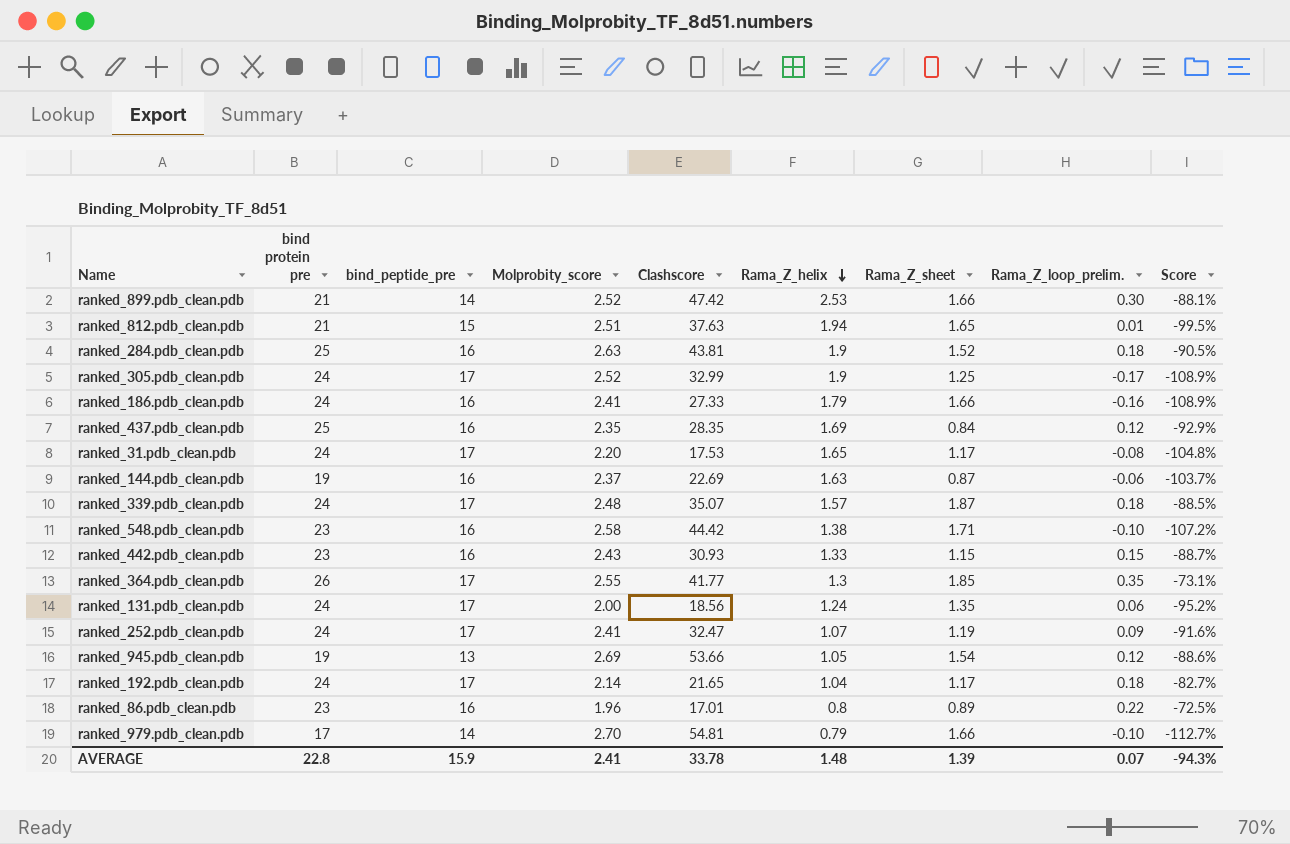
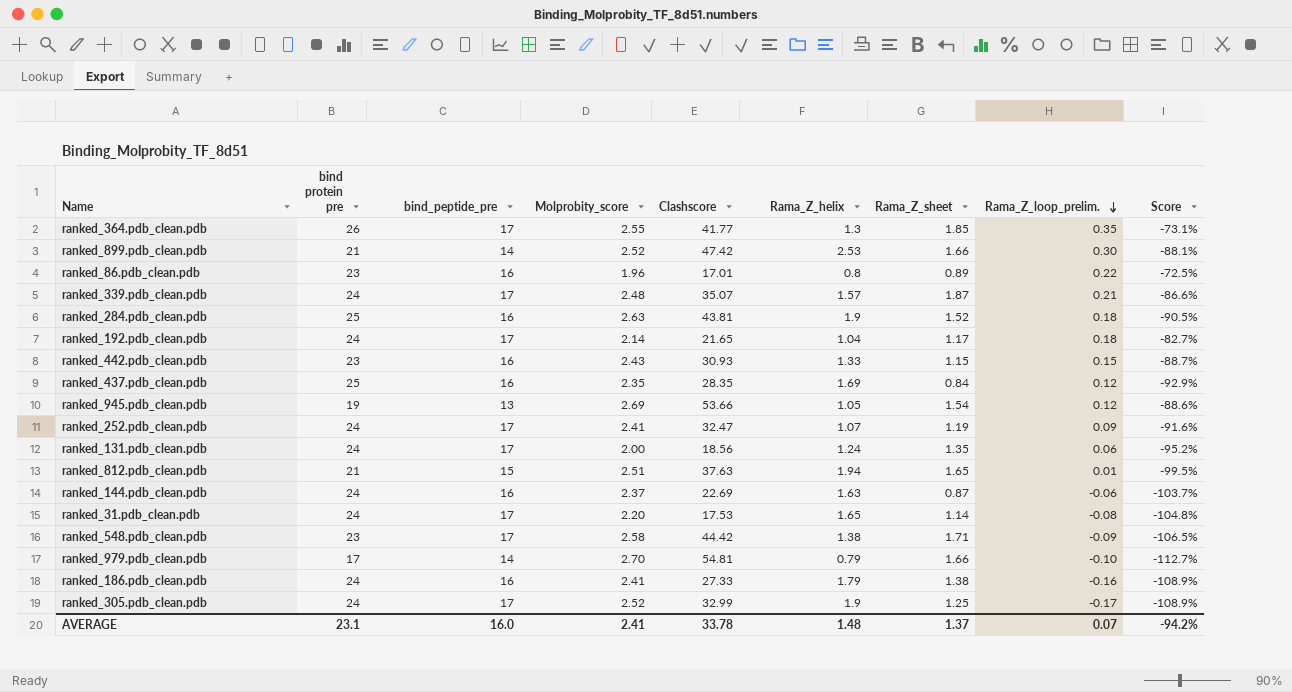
row order: Rama_Z_helix descending -> Rama_Z_loop_prelim. descending
ranked_339.pdb_clean.pdb | Rama_Z_loop_prelim.: 0.18 -> 0.21
ranked_339.pdb_clean.pdb | Score: -88.5% -> -86.6%
ranked_144.pdb_clean.pdb | bind protein pre: 19 -> 24
ranked_31.pdb_clean.pdb | Rama_Z_sheet: 1.17 -> 1.14
ranked_548.pdb_clean.pdb | bind_peptide_pre: 16 -> 17
ranked_548.pdb_clean.pdb | Rama_Z_loop_prelim.: -0.10 -> -0.09
ranked_548.pdb_clean.pdb | Score: -107.2% -> -106.5%
ranked_186.pdb_clean.pdb | Rama_Z_sheet: 1.66 -> 1.38
AVERAGE | bind protein pre: 22.8 -> 23.1
AVERAGE | bind_peptide_pre: 15.9 -> 16.0
AVERAGE | Rama_Z_sheet: 1.39 -> 1.37
AVERAGE | Score: -94.3% -> -94.2%

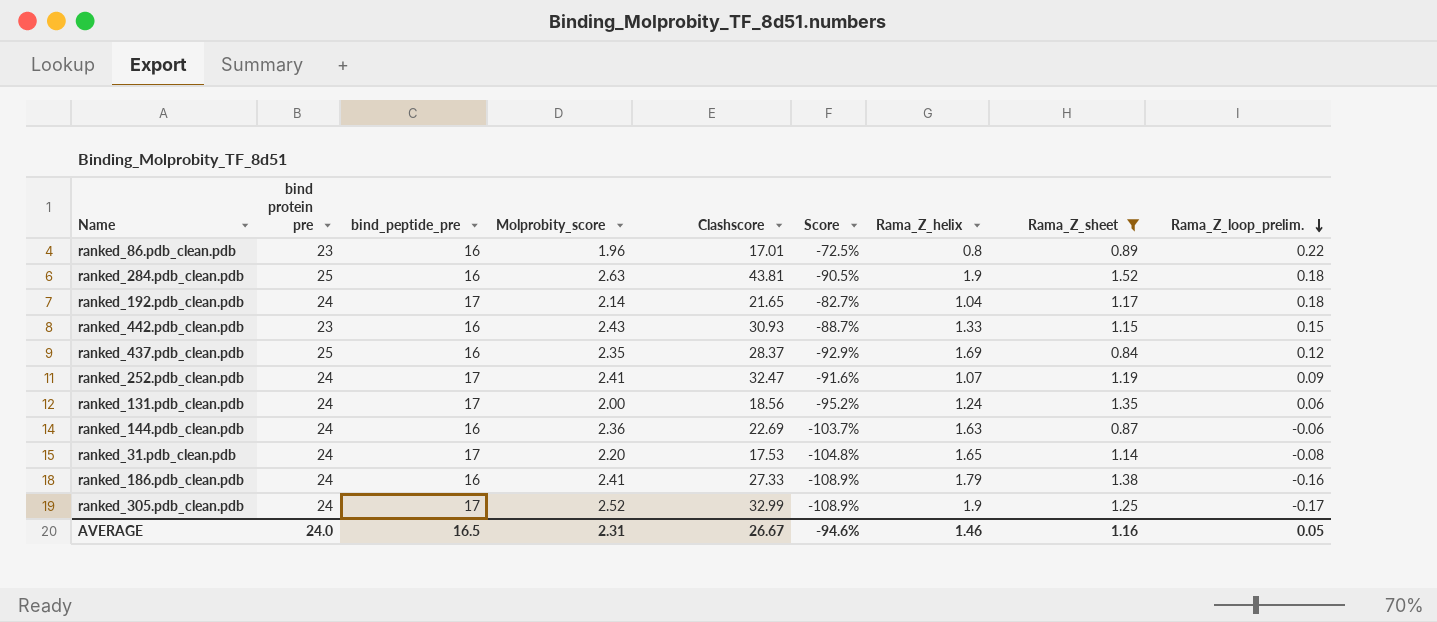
filter: none -> Rama_Z_sheet <= 1.52
column Score | position: 9 -> 6
ranked_437.pdb_clean.pdb | Clashscore: 28.35 -> 28.37
ranked_144.pdb_clean.pdb | Molprobity_score: 2.37 -> 2.36
AVERAGE | bind protein pre: 23.1 -> 24.0
AVERAGE | bind_peptide_pre: 16.0 -> 16.5
AVERAGE | Molprobity_score: 2.41 -> 2.31
AVERAGE | Clashscore: 33.78 -> 26.67
AVERAGE | Score: -94.2% -> -94.6%
AVERAGE | Rama_Z_helix: 1.48 -> 1.46
AVERAGE | Rama_Z_sheet: 1.37 -> 1.16
AVERAGE | Rama_Z_loop_prelim.: 0.07 -> 0.05

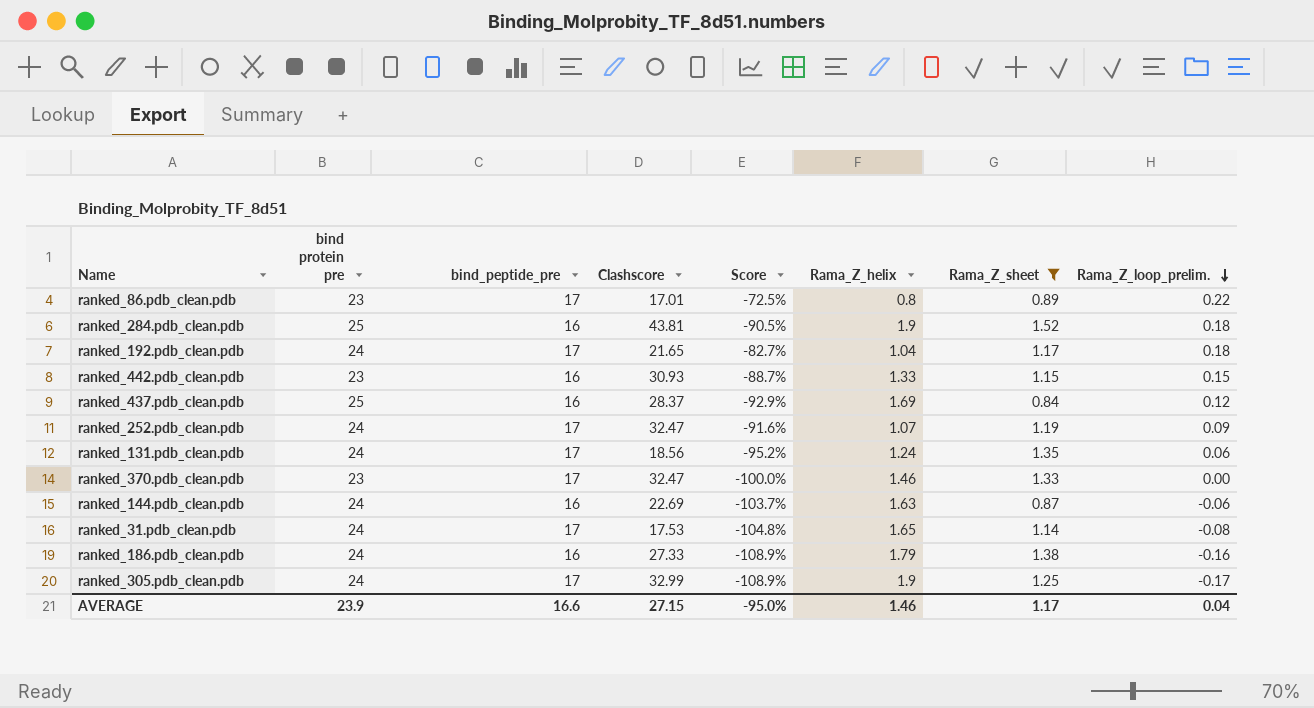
column Molprobity_score | position: 4 -> none
ranked_86.pdb_clean.pdb | bind_peptide_pre: 16 -> 17
row ranked_370.pdb_clean.pdb: none -> 23 | 17 | 32.47 | -100.0% | 1.46 | 1.33 | 0.00
AVERAGE | bind protein pre: 24.0 -> 23.9
AVERAGE | bind_peptide_pre: 16.5 -> 16.6
AVERAGE | Clashscore: 26.67 -> 27.15
AVERAGE | Score: -94.6% -> -95.0%
AVERAGE | Rama_Z_sheet: 1.16 -> 1.17
AVERAGE | Rama_Z_loop_prelim.: 0.05 -> 0.04

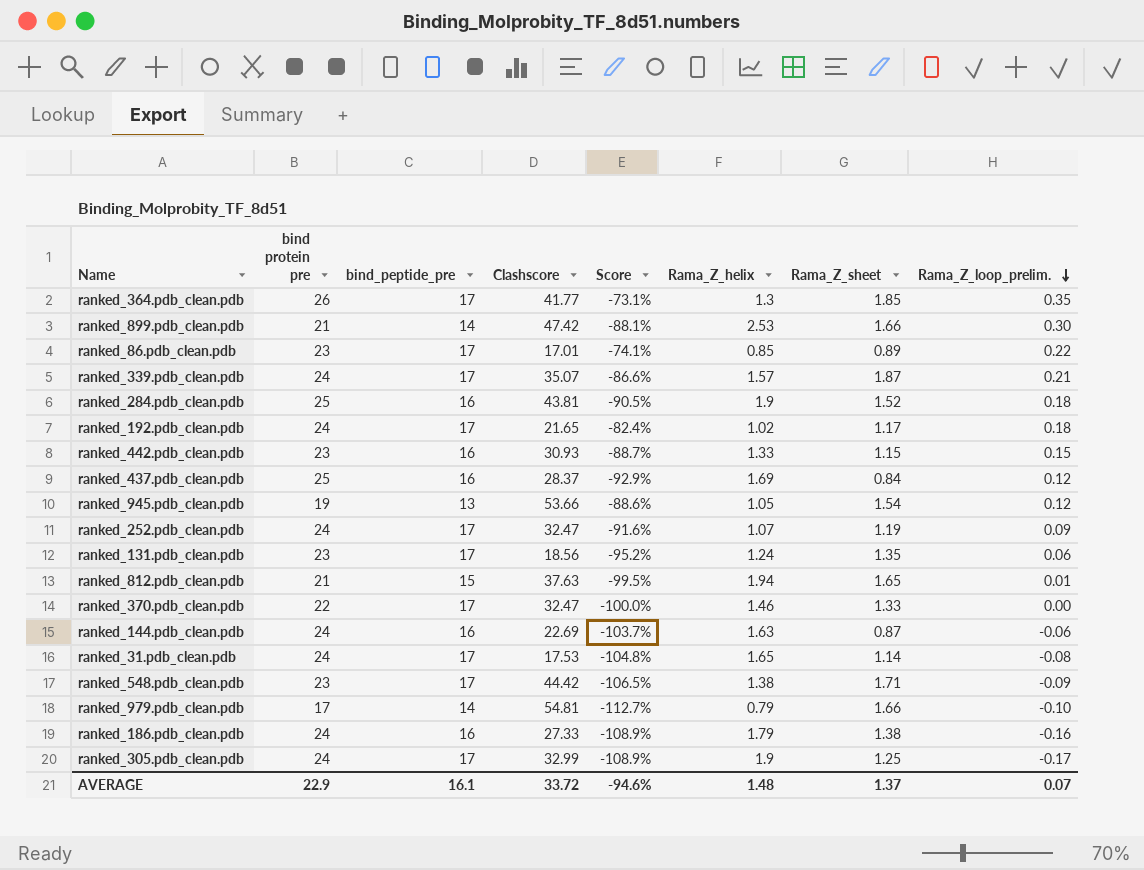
filter: Rama_Z_sheet <= 1.52 -> none
ranked_86.pdb_clean.pdb | Score: -72.5% -> -74.1%
ranked_86.pdb_clean.pdb | Rama_Z_helix: 0.8 -> 0.85
ranked_192.pdb_clean.pdb | Score: -82.7% -> -82.4%
ranked_192.pdb_clean.pdb | Rama_Z_helix: 1.04 -> 1.02
ranked_131.pdb_clean.pdb | bind protein pre: 24 -> 23
ranked_370.pdb_clean.pdb | bind protein pre: 23 -> 22
AVERAGE | bind protein pre: 23.9 -> 22.9
AVERAGE | bind_peptide_pre: 16.6 -> 16.1
AVERAGE | Clashscore: 27.15 -> 33.72
AVERAGE | Score: -95.0% -> -94.6%
AVERAGE | Rama_Z_helix: 1.46 -> 1.48
AVERAGE | Rama_Z_sheet: 1.17 -> 1.37
AVERAGE | Rama_Z_loop_prelim.: 0.04 -> 0.07

